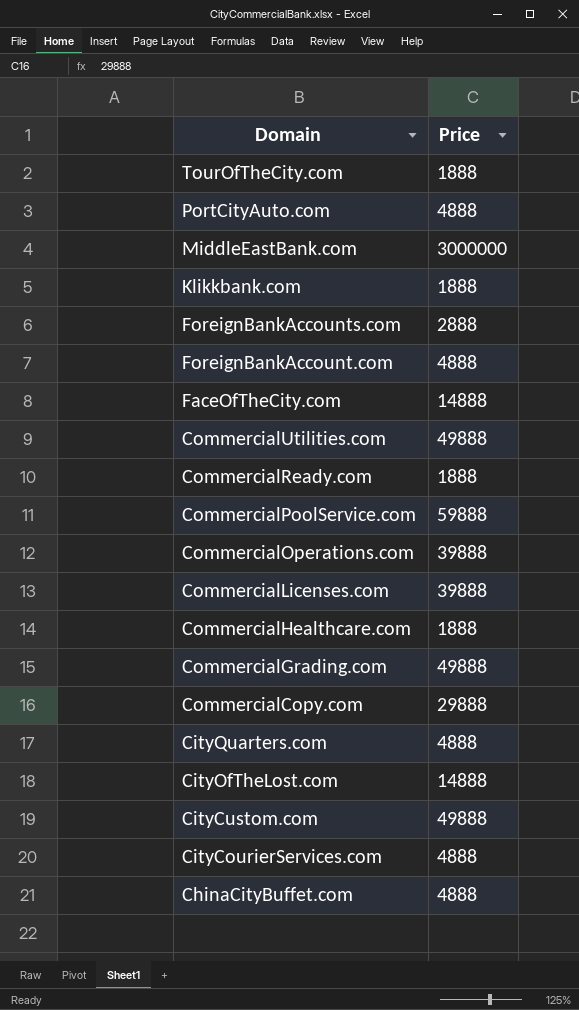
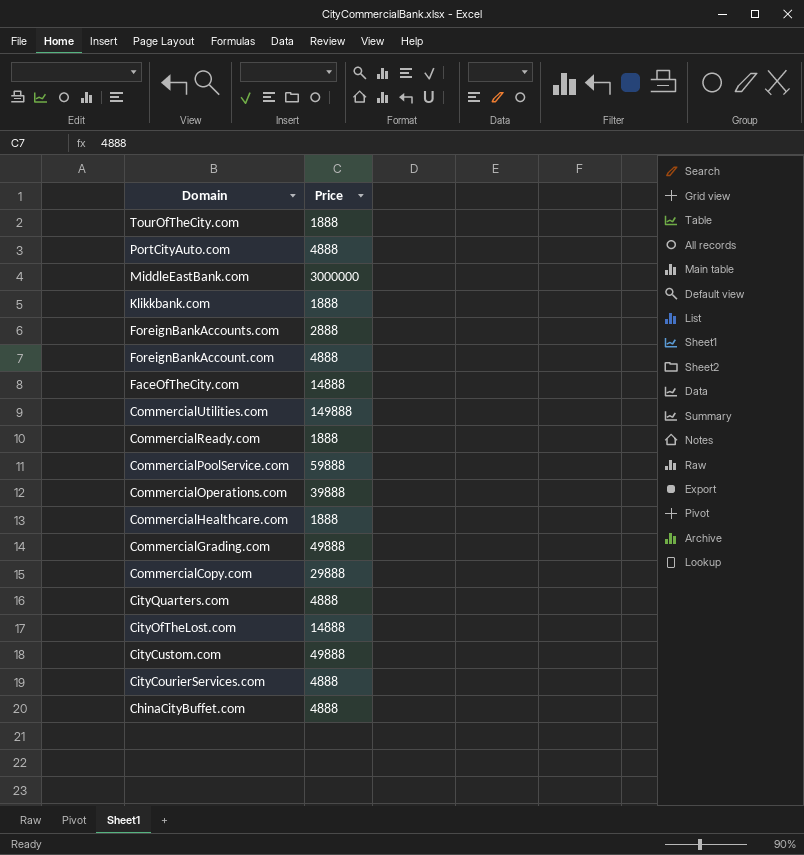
row CommercialLicenses.com: 39888 -> none
CommercialUtilities.com | Price: 49888 -> 149888

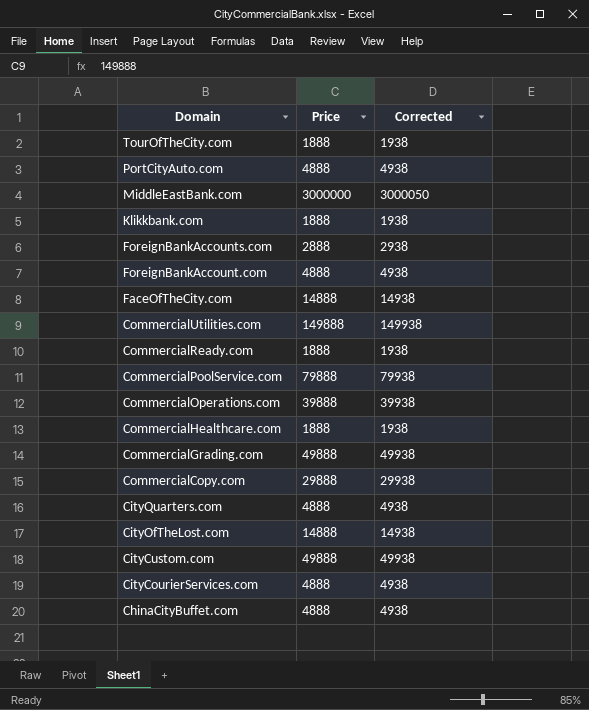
column Corrected | formula: none -> [Price] + 50
CommercialPoolService.com | Price: 59888 -> 79888

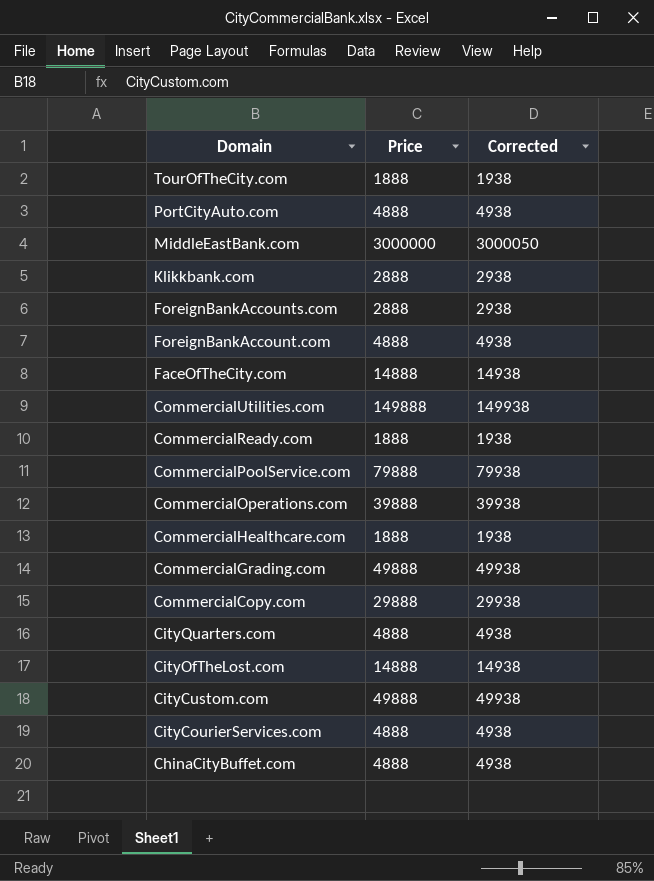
Klikkbank.com | Price: 1888 -> 2888
Klikkbank.com | Corrected: 1938 -> 2938

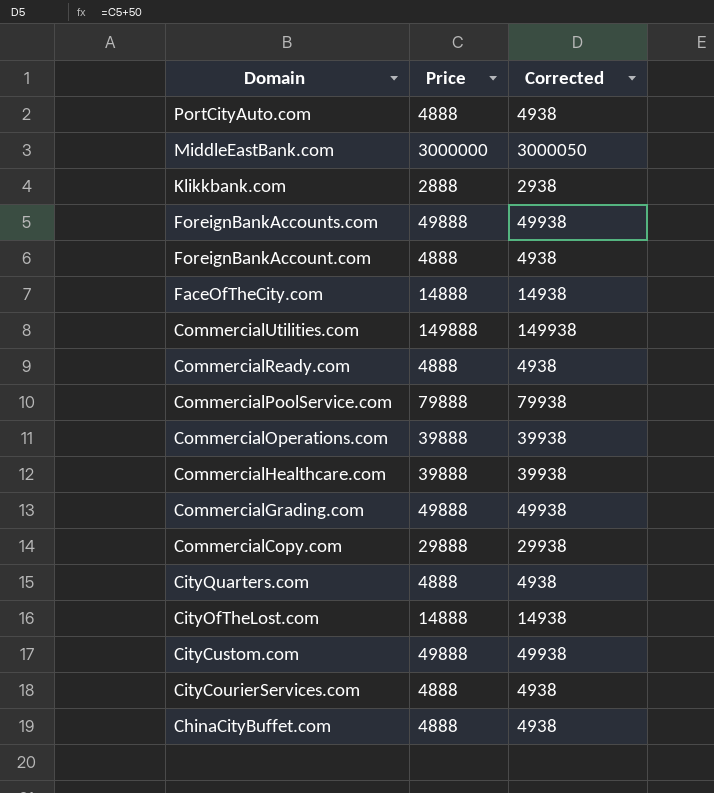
row TourOfTheCity.com: 1888 | 1938 -> none
ForeignBankAccounts.com | Price: 2888 -> 49888
ForeignBankAccounts.com | Corrected: 2938 -> 49938
CommercialReady.com | Price: 1888 -> 4888
CommercialReady.com | Corrected: 1938 -> 4938
CommercialHealthcare.com | Price: 1888 -> 39888
CommercialHealthcare.com | Corrected: 1938 -> 39938

